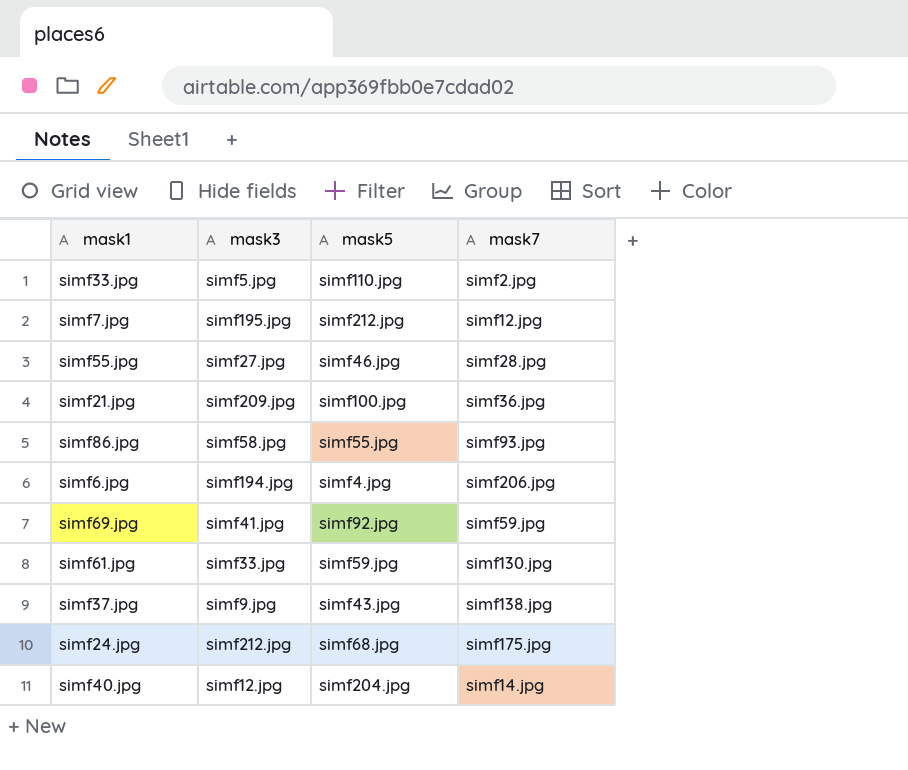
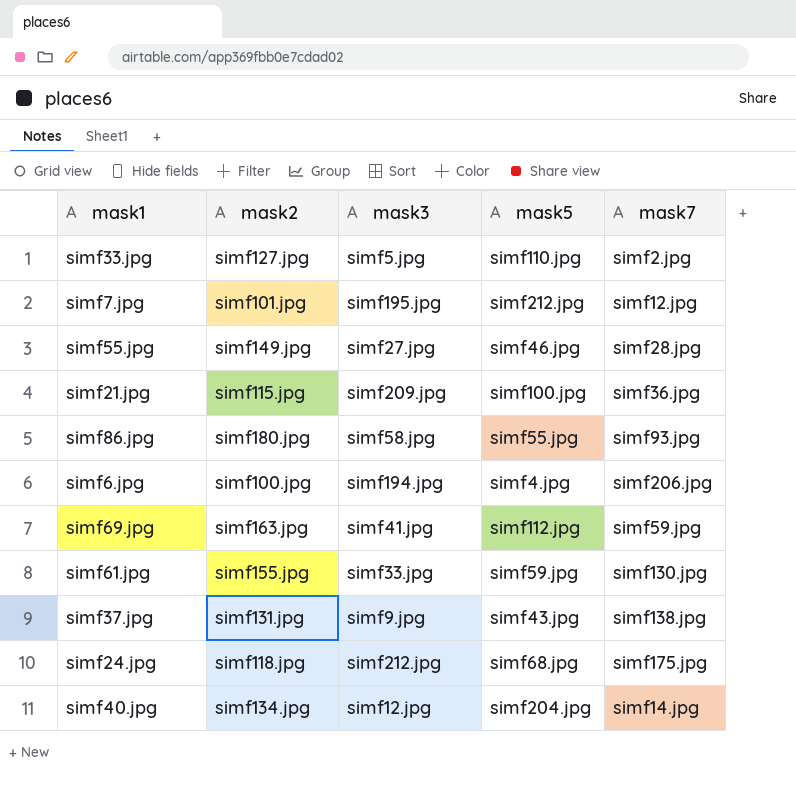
column mask2 | position: none -> 2
simf69.jpg | mask5: simf92.jpg -> simf112.jpg

